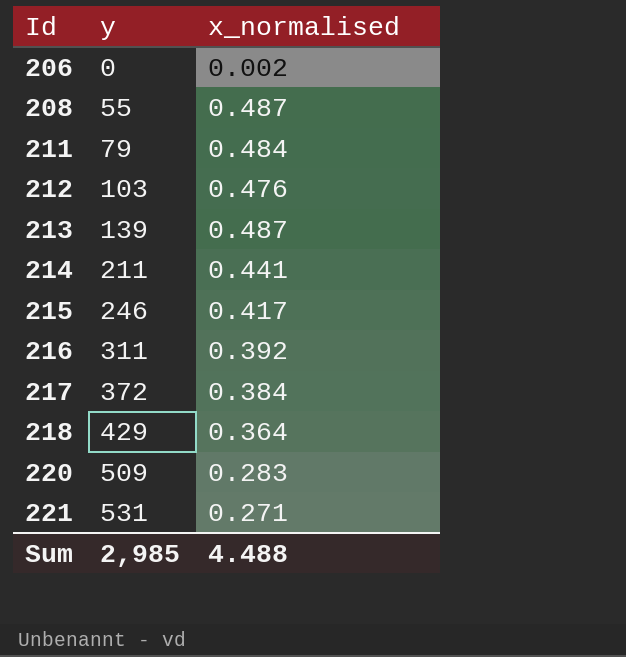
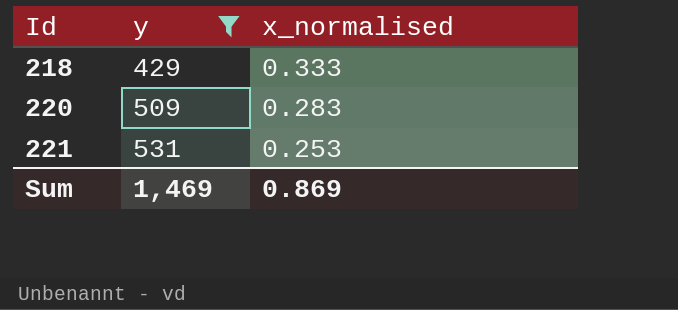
filter: none -> y >= 429
218 | x_normalised: 0.364 -> 0.333
221 | x_normalised: 0.271 -> 0.253
Sum | y: 2,985 -> 1,469
Sum | x_normalised: 4.488 -> 0.869

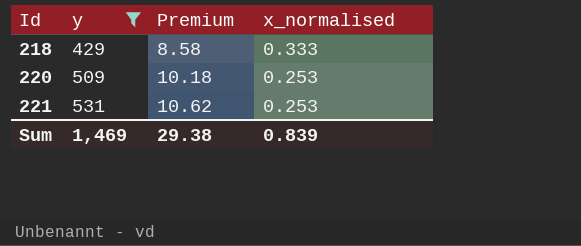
column Premium | formula: none -> [y] * 0.02
220 | x_normalised: 0.283 -> 0.253
Sum | x_normalised: 0.869 -> 0.839

